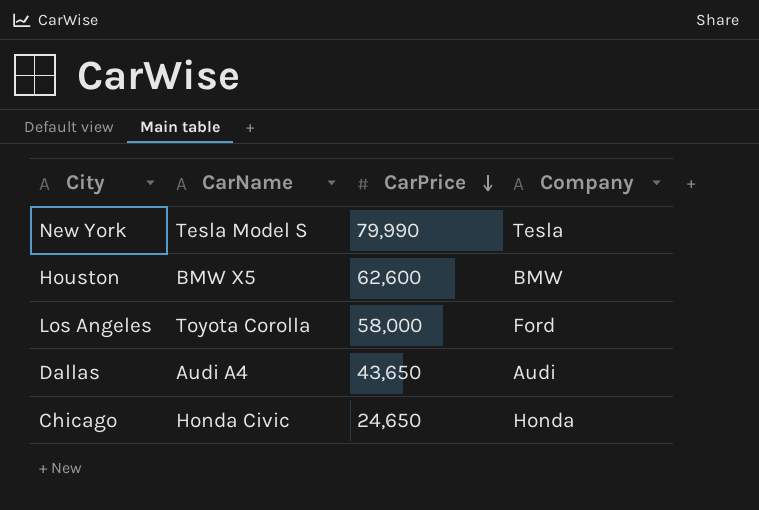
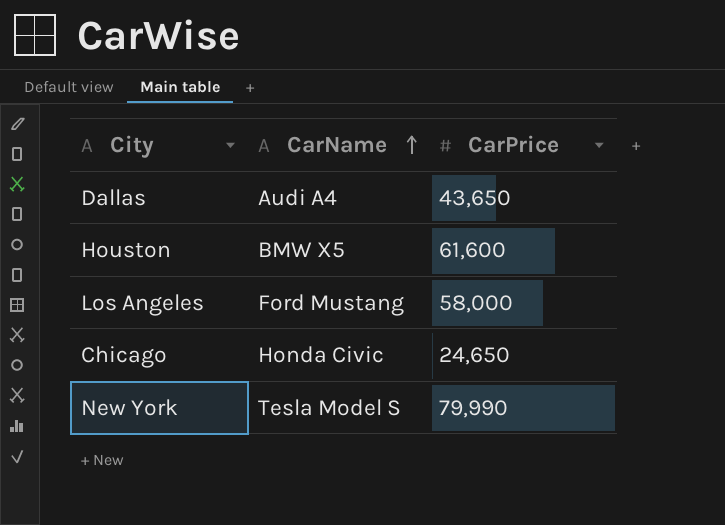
row order: CarPrice descending -> CarName ascending
column Company | position: 4 -> none
Houston | CarPrice: 62,600 -> 61,600
Los Angeles | CarName: Toyota Corolla -> Ford Mustang

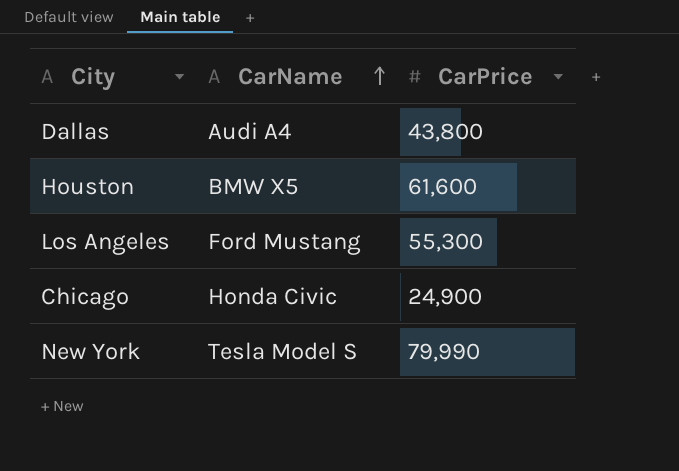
Dallas | CarPrice: 43,650 -> 43,800
Los Angeles | CarPrice: 58,000 -> 55,300
Chicago | CarPrice: 24,650 -> 24,900

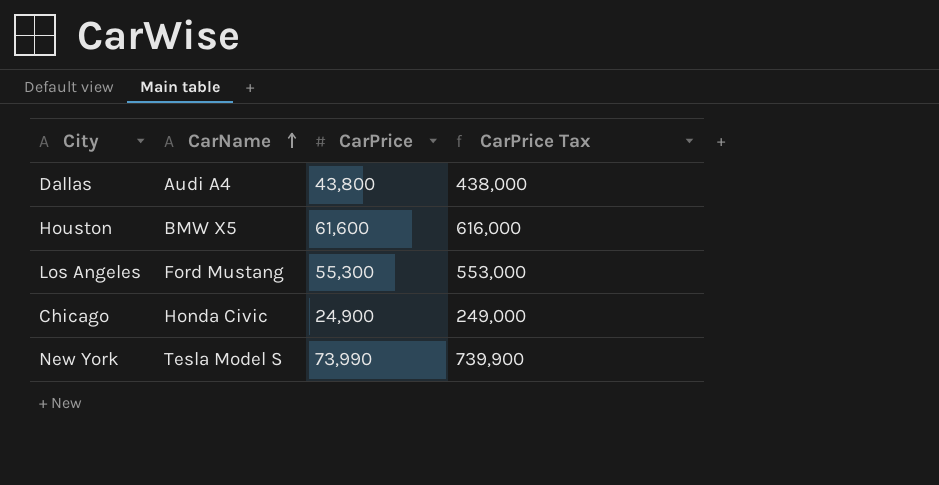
column CarPrice Tax | formula: none -> [CarPrice] * 10
New York | CarPrice: 79,990 -> 73,990

